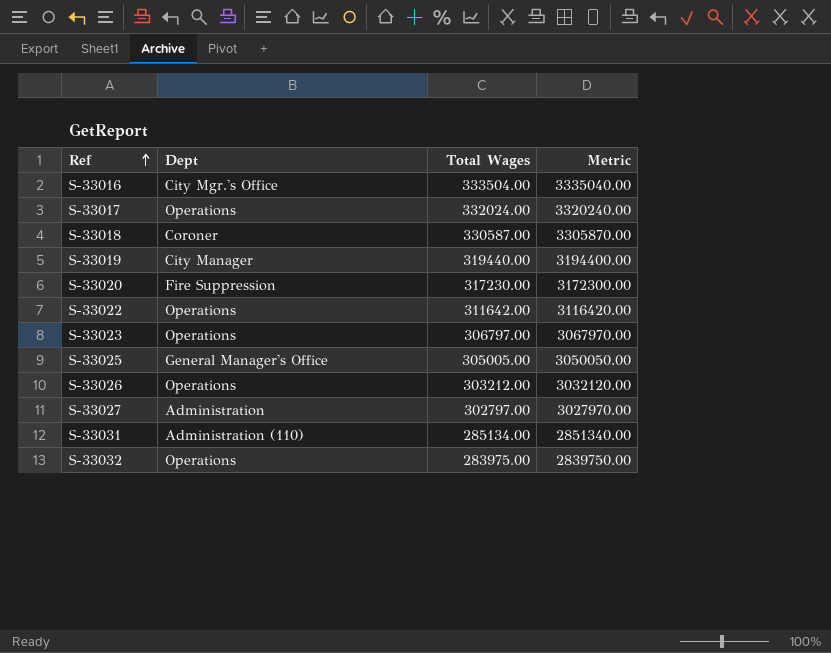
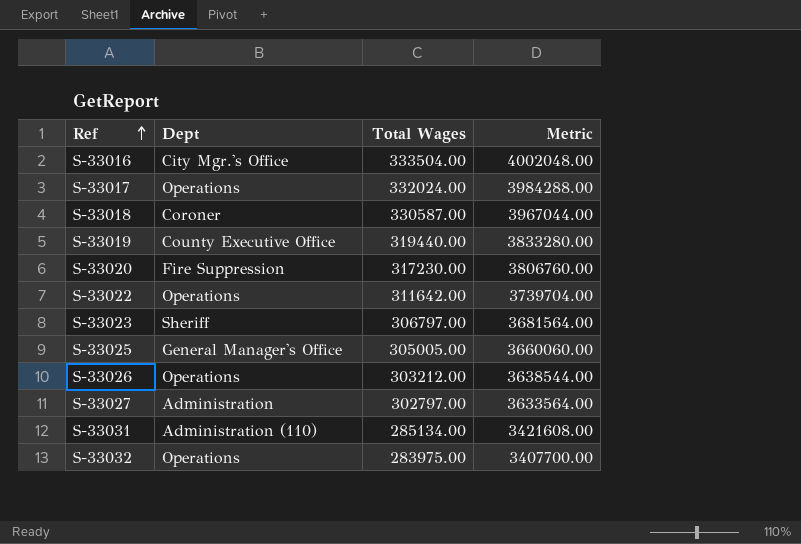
column Metric | formula: [Total Wages] * 10 -> [Total Wages] * 12
S-33019 | Dept: City Manager -> County Executive Office
S-33023 | Dept: Operations -> Sheriff

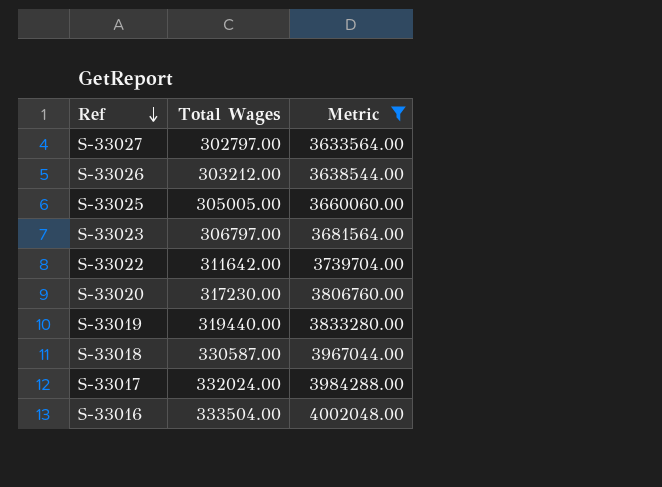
filter: none -> Metric >= 3633564.00
row order: Ref ascending -> Ref descending
column Dept | position: 2 -> none

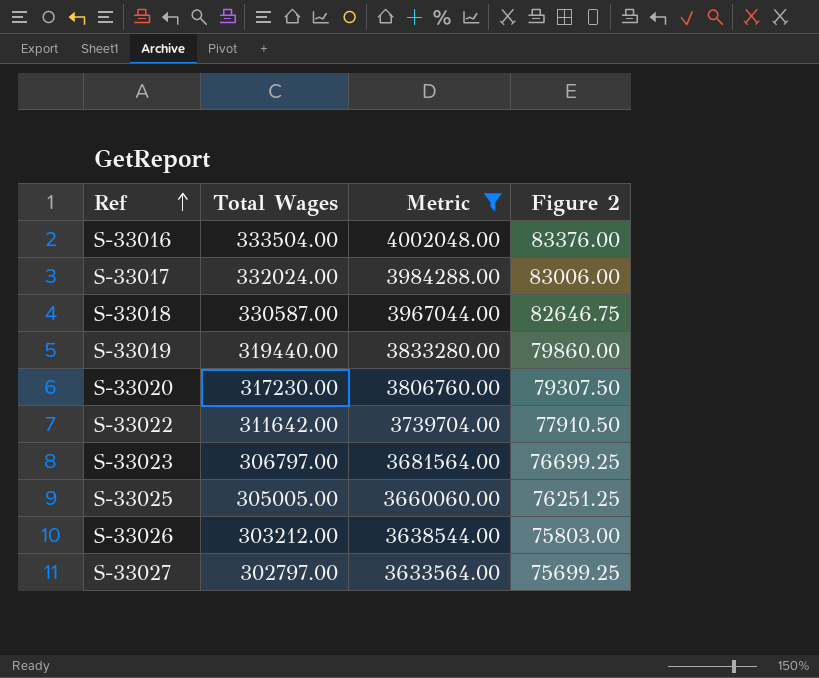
row order: Ref descending -> Ref ascending
column Figure 2 | formula: none -> [Total Wages] * 0.25

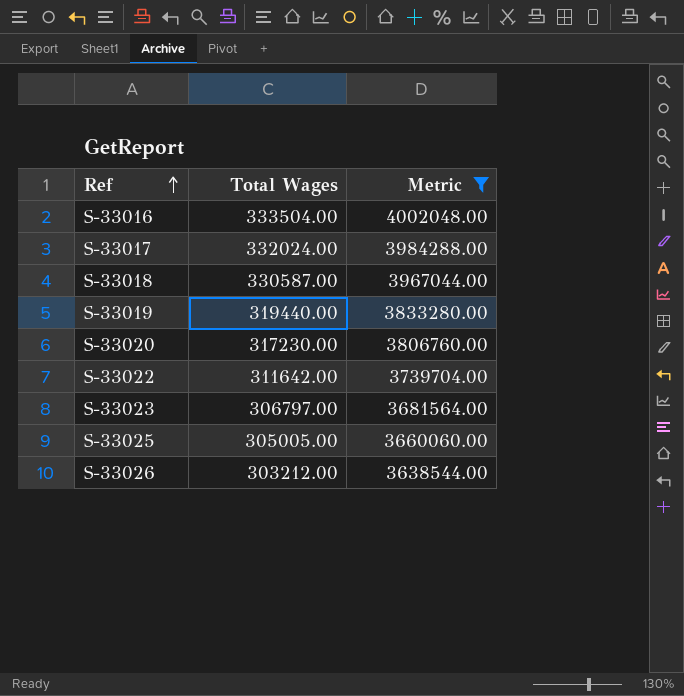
column Figure 2 | formula: [Total Wages] * 0.25 -> none
row S-33027: 302797.00 | 3633564.00 | 75699.25 -> none

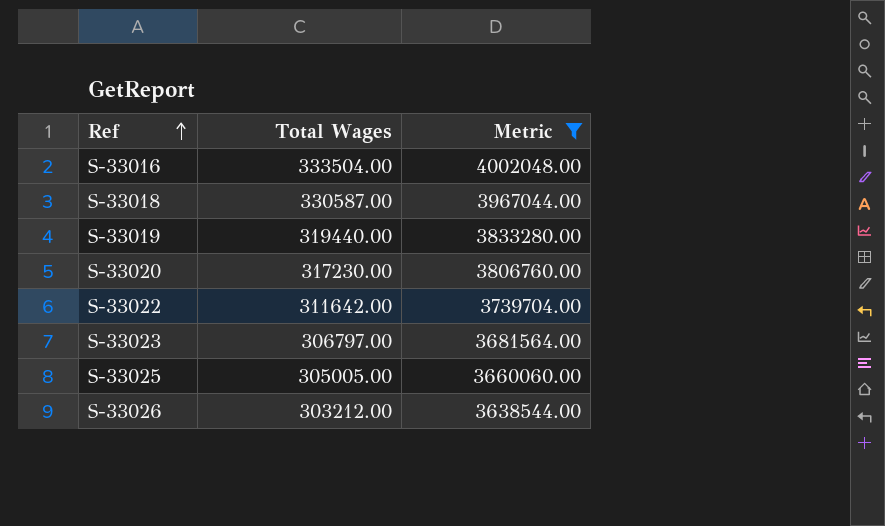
row S-33017: 332024.00 | 3984288.00 -> none

